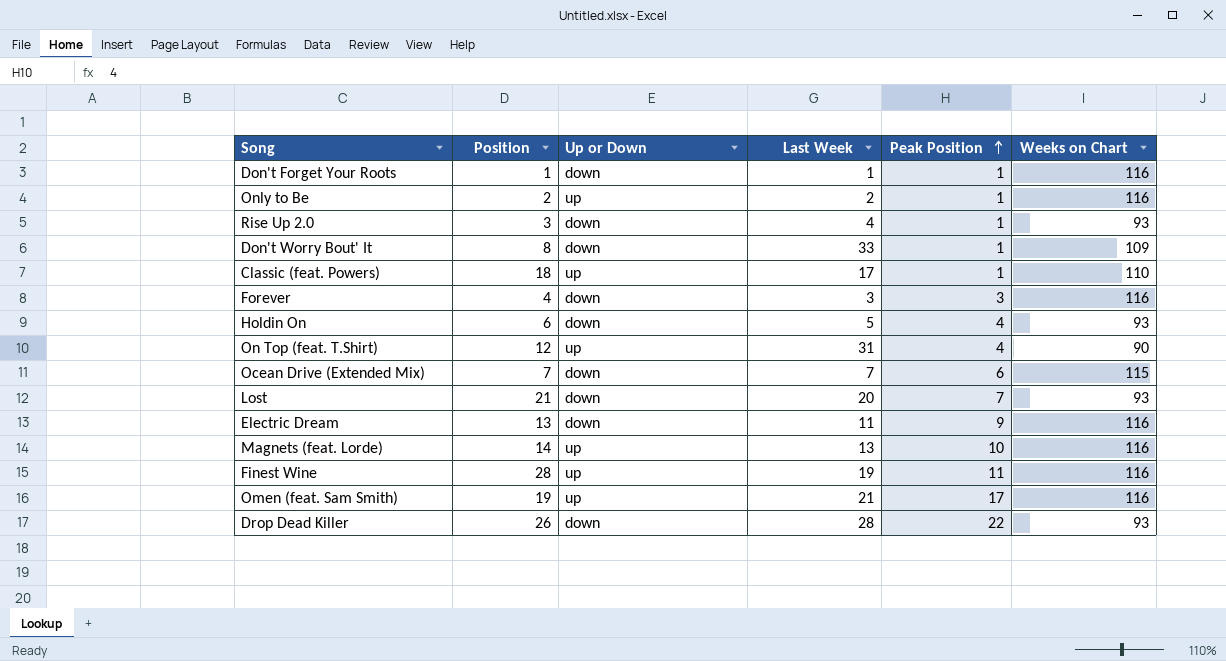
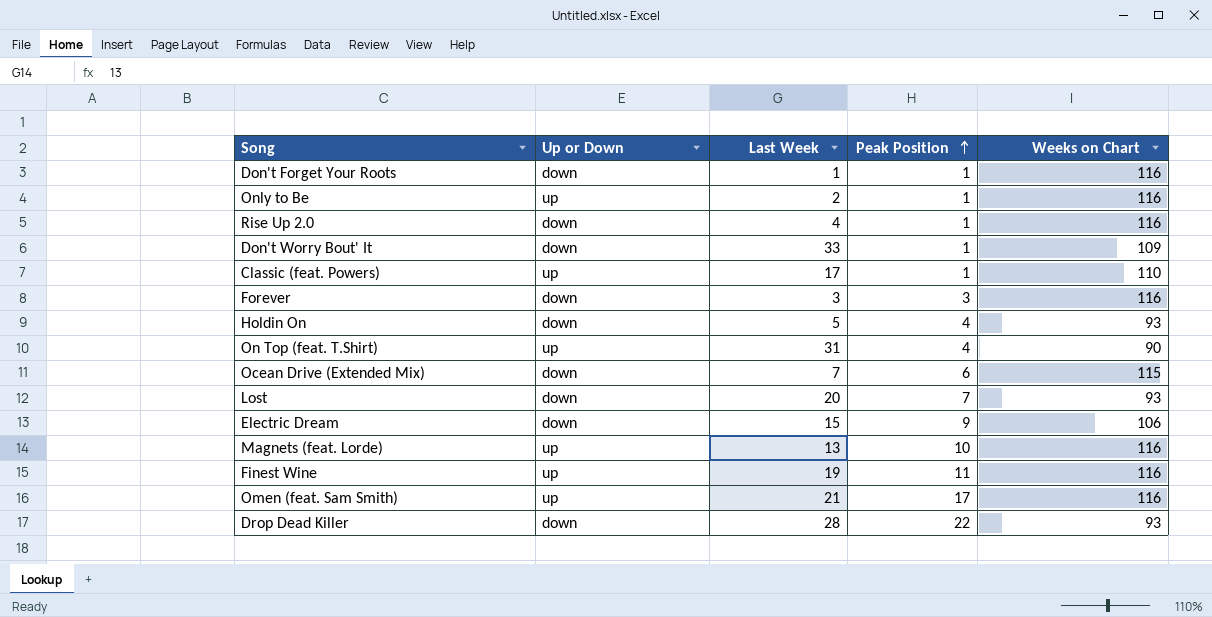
column Position | position: 2 -> none
Rise Up 2.0 | Weeks on Chart: 93 -> 116
Electric Dream | Last Week: 11 -> 15
Electric Dream | Weeks on Chart: 116 -> 106

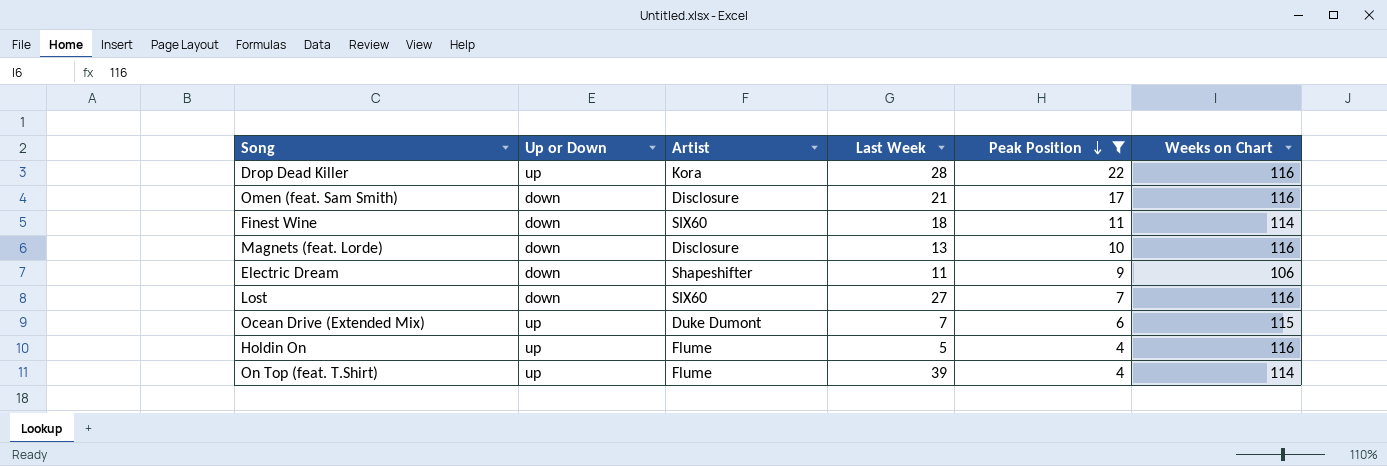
filter: none -> Peak Position >= 4
row order: Peak Position ascending -> Peak Position descending
column Artist | position: none -> 3
Drop Dead Killer | Up or Down: down -> up
Drop Dead Killer | Weeks on Chart: 93 -> 116
Omen (feat. Sam Smith) | Up or Down: up -> down
Finest Wine | Up or Down: up -> down
Finest Wine | Last Week: 19 -> 18
Finest Wine | Weeks on Chart: 116 -> 114
Magnets (feat. Lorde) | Up or Down: up -> down
Electric Dream | Last Week: 15 -> 11
Lost | Last Week: 20 -> 27
Lost | Weeks on Chart: 93 -> 116
Ocean Drive (Extended Mix) | Up or Down: down -> up
Holdin On | Up or Down: down -> up
Holdin On | Weeks on Chart: 93 -> 116
On Top (feat. T.Shirt) | Last Week: 31 -> 39
On Top (feat. T.Shirt) | Weeks on Chart: 90 -> 114

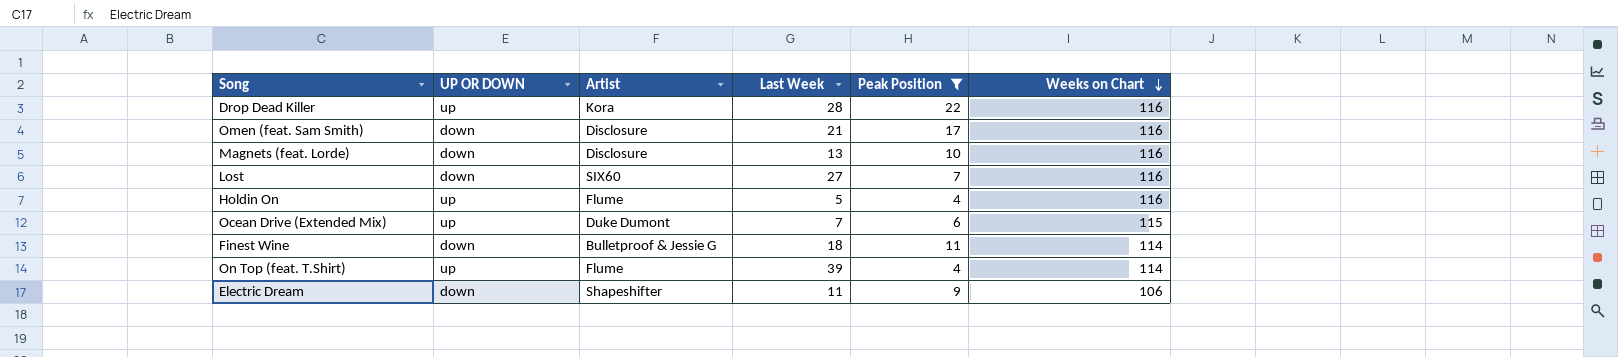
row order: Peak Position descending -> Weeks on Chart descending
column name: Up or Down -> UP OR DOWN
Finest Wine | Artist: SIX60 -> Bulletproof & Jessie G

